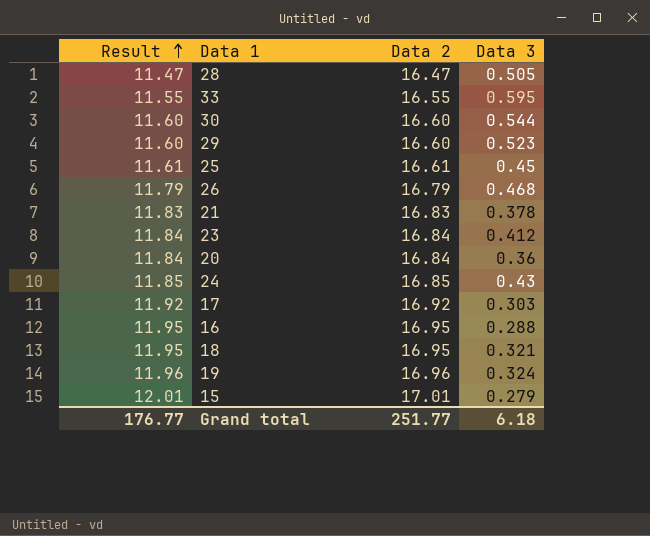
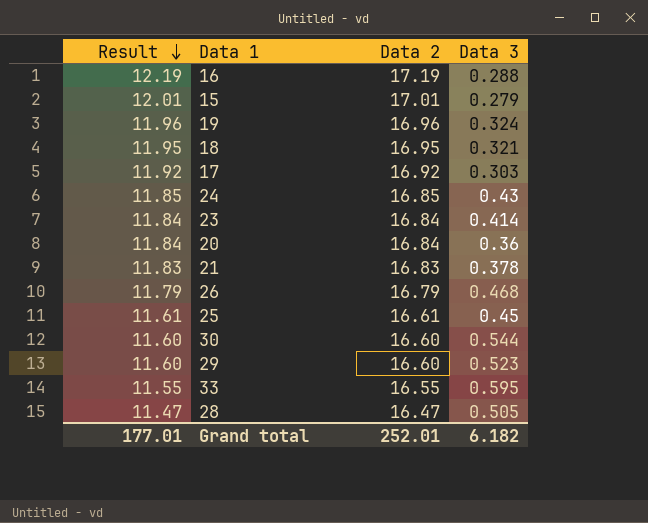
row order: Result ascending -> Result descending
16 | Result: 11.95 -> 12.19
16 | Data 2: 16.95 -> 17.19
23 | Data 3: 0.412 -> 0.414
Grand total | Result: 176.77 -> 177.01
Grand total | Data 2: 251.77 -> 252.01
Grand total | Data 3: 6.18 -> 6.182

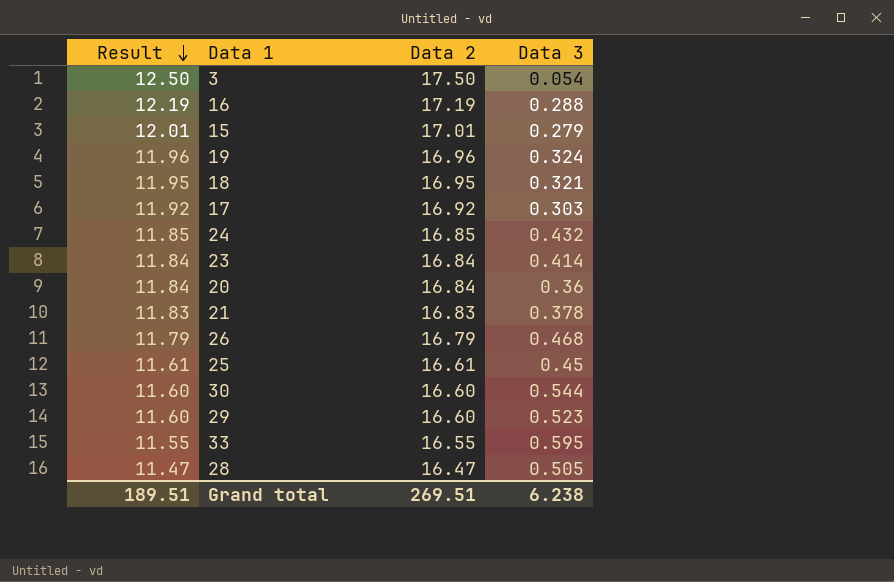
row 3: none -> 12.50 | 17.50 | 0.054
24 | Data 3: 0.43 -> 0.432
Grand total | Result: 177.01 -> 189.51
Grand total | Data 2: 252.01 -> 269.51
Grand total | Data 3: 6.182 -> 6.238

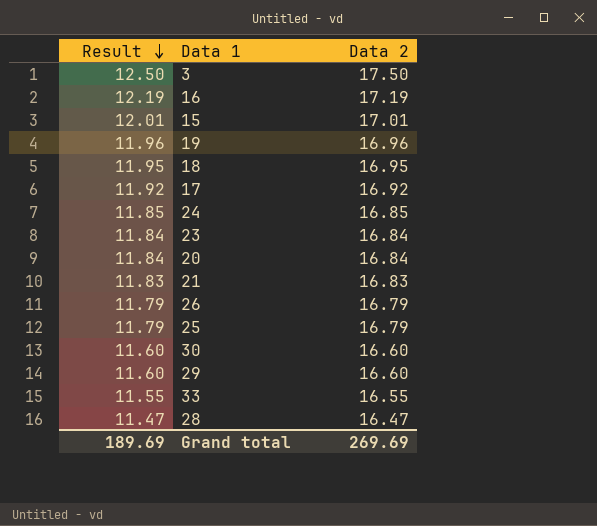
column Data 3 | position: 4 -> none
25 | Result: 11.61 -> 11.79
25 | Data 2: 16.61 -> 16.79
Grand total | Result: 189.51 -> 189.69
Grand total | Data 2: 269.51 -> 269.69

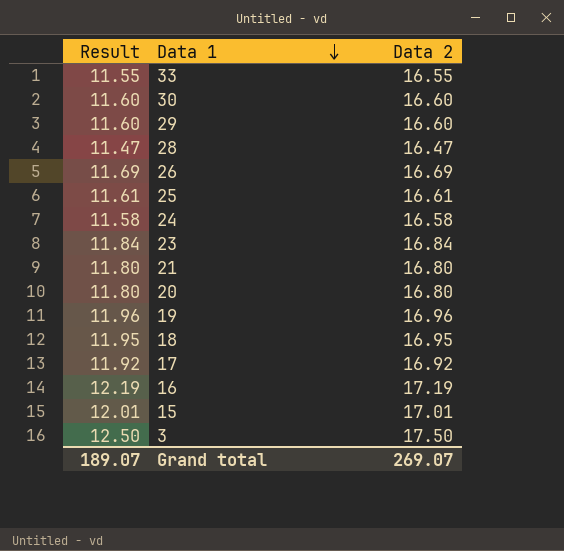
row order: Result descending -> Data 1 descending
26 | Result: 11.79 -> 11.69
26 | Data 2: 16.79 -> 16.69
25 | Result: 11.79 -> 11.61
25 | Data 2: 16.79 -> 16.61
24 | Result: 11.85 -> 11.58
24 | Data 2: 16.85 -> 16.58
21 | Result: 11.83 -> 11.80
21 | Data 2: 16.83 -> 16.80
20 | Result: 11.84 -> 11.80
20 | Data 2: 16.84 -> 16.80
Grand total | Result: 189.69 -> 189.07
Grand total | Data 2: 269.69 -> 269.07

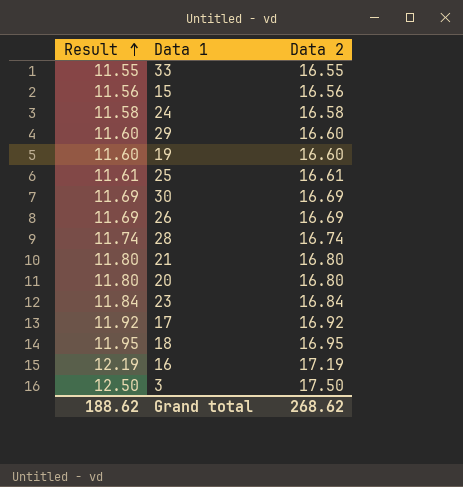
row order: Data 1 descending -> Result ascending
15 | Result: 12.01 -> 11.56
15 | Data 2: 17.01 -> 16.56
19 | Result: 11.96 -> 11.60
19 | Data 2: 16.96 -> 16.60
30 | Result: 11.60 -> 11.69
30 | Data 2: 16.60 -> 16.69
28 | Result: 11.47 -> 11.74
28 | Data 2: 16.47 -> 16.74
Grand total | Result: 189.07 -> 188.62
Grand total | Data 2: 269.07 -> 268.62

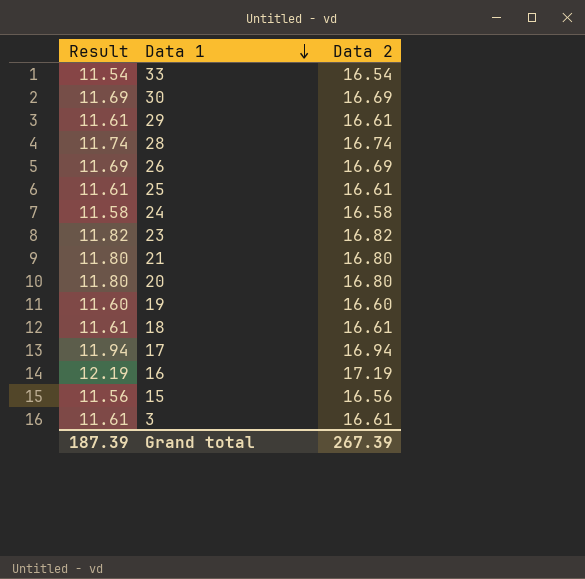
row order: Result ascending -> Data 1 descending
33 | Result: 11.55 -> 11.54
33 | Data 2: 16.55 -> 16.54
29 | Result: 11.60 -> 11.61
29 | Data 2: 16.60 -> 16.61
23 | Result: 11.84 -> 11.82
23 | Data 2: 16.84 -> 16.82
18 | Result: 11.95 -> 11.61
18 | Data 2: 16.95 -> 16.61
17 | Result: 11.92 -> 11.94
17 | Data 2: 16.92 -> 16.94
3 | Result: 12.50 -> 11.61
3 | Data 2: 17.50 -> 16.61
Grand total | Result: 188.62 -> 187.39
Grand total | Data 2: 268.62 -> 267.39

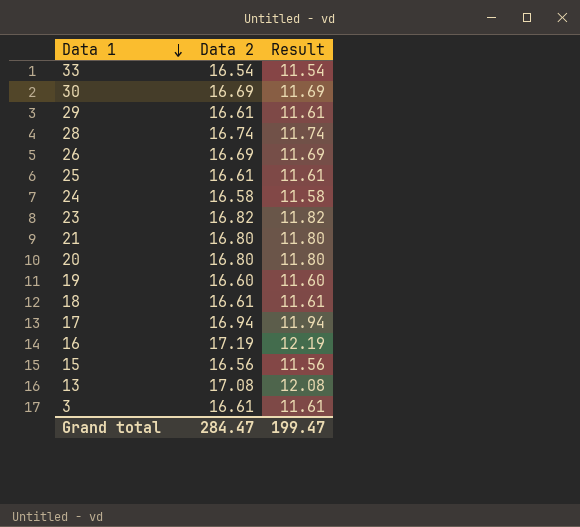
column Result | position: 1 -> 3
row 13: none -> 17.08 | 12.08
Grand total | Data 2: 267.39 -> 284.47
Grand total | Result: 187.39 -> 199.47

